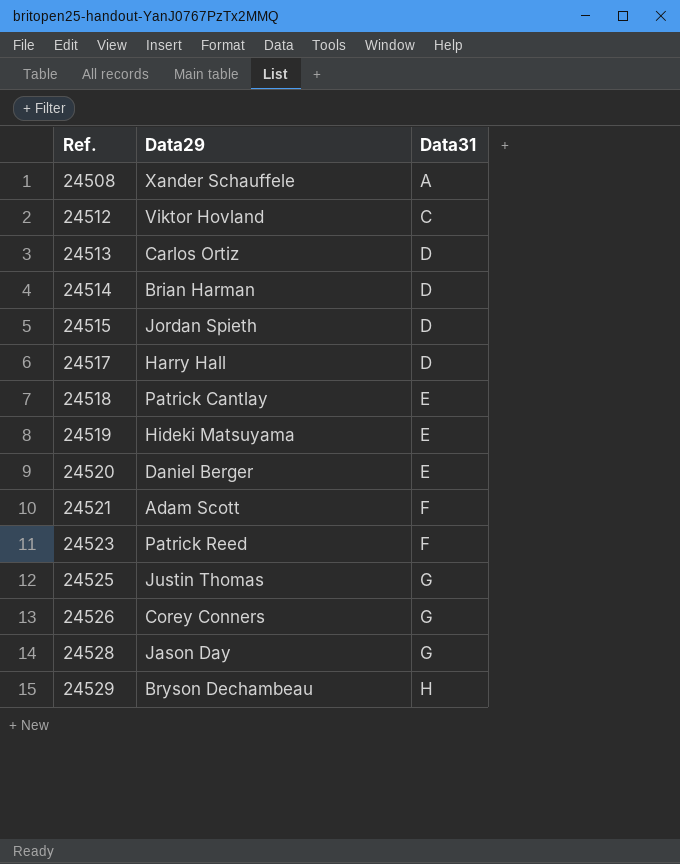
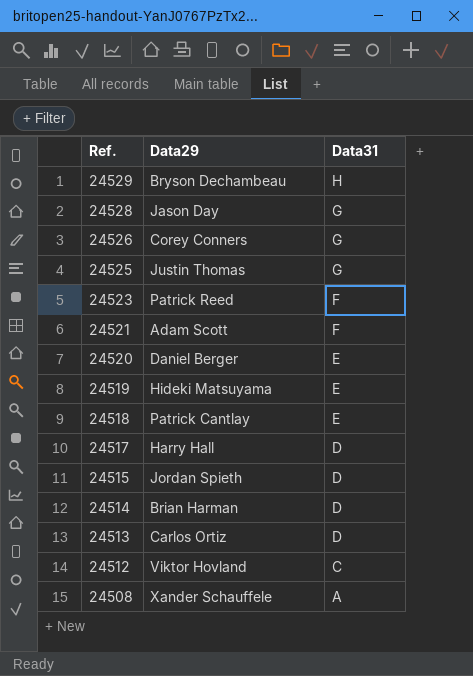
row order: Ref. ascending -> Ref. descending

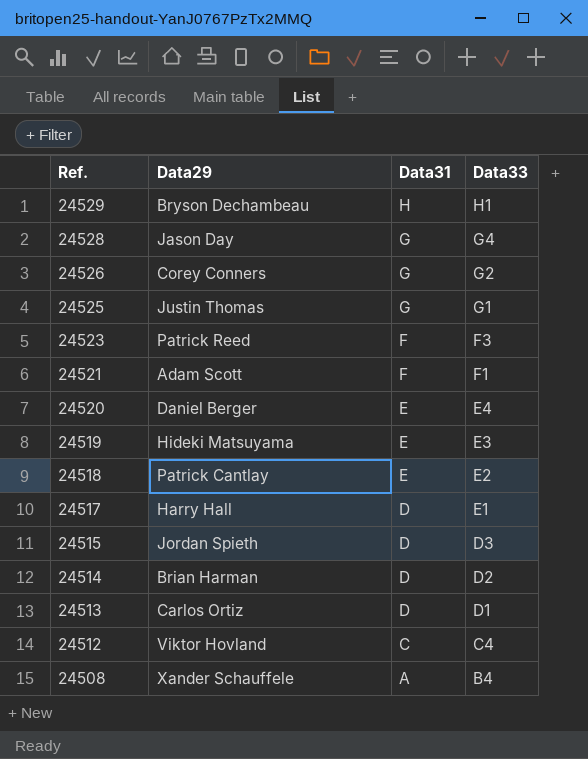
column Data33 | position: none -> 4

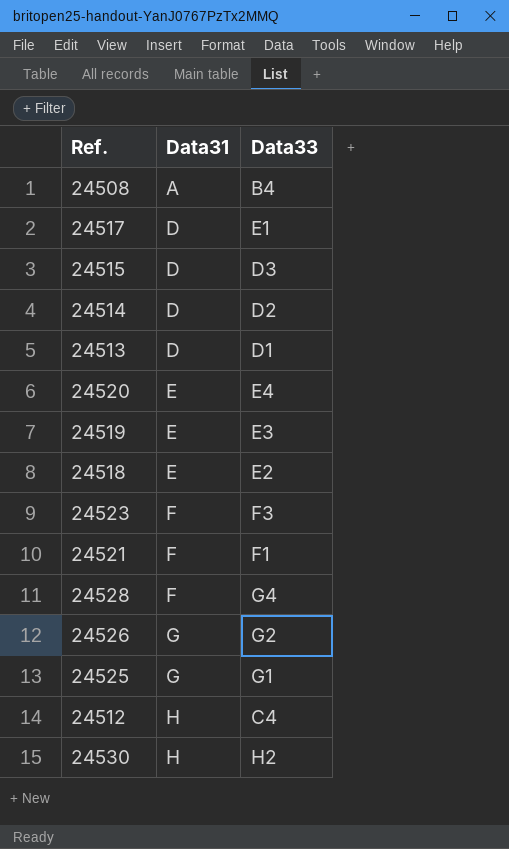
row order: Ref. descending -> Data31 ascending
column Data29 | position: 2 -> none
row 24529: Bryson Dechambeau | H | H1 -> none
24528 | Data31: G -> F
24512 | Data31: C -> H
row 24530: none -> H | H2

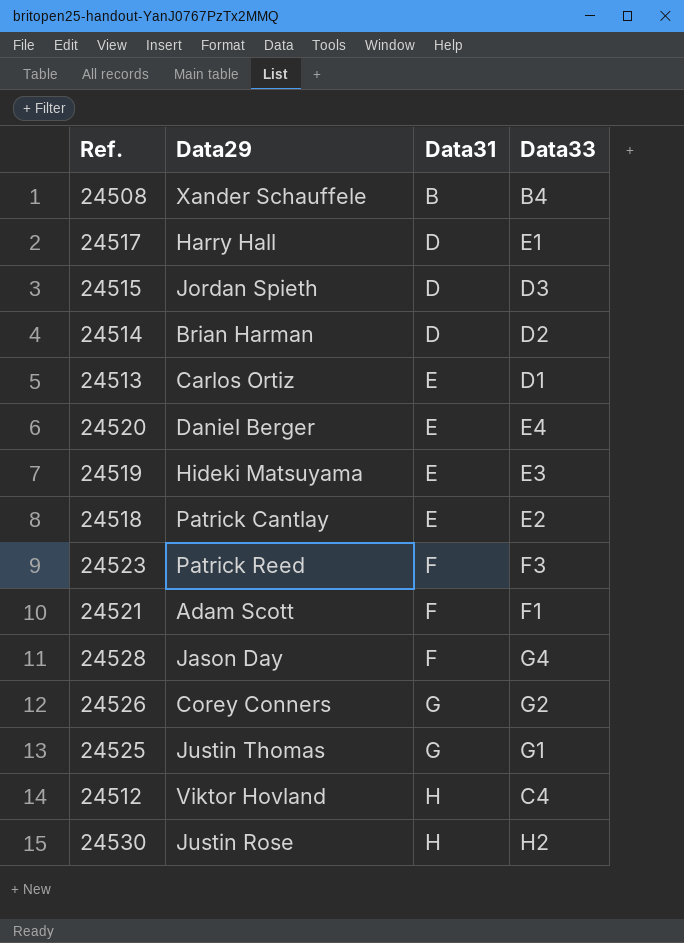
column Data29 | position: none -> 2
24508 | Data31: A -> B
24513 | Data31: D -> E

